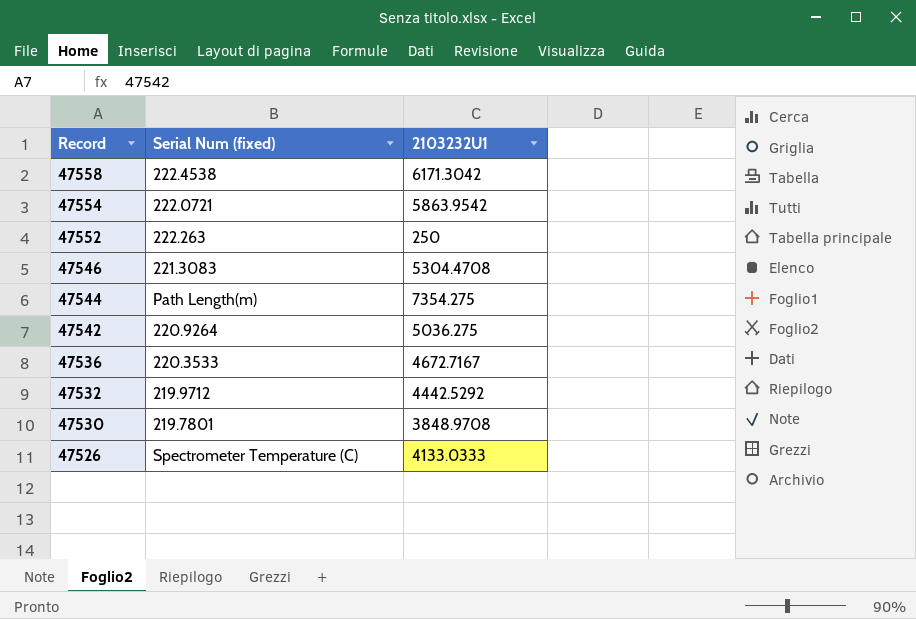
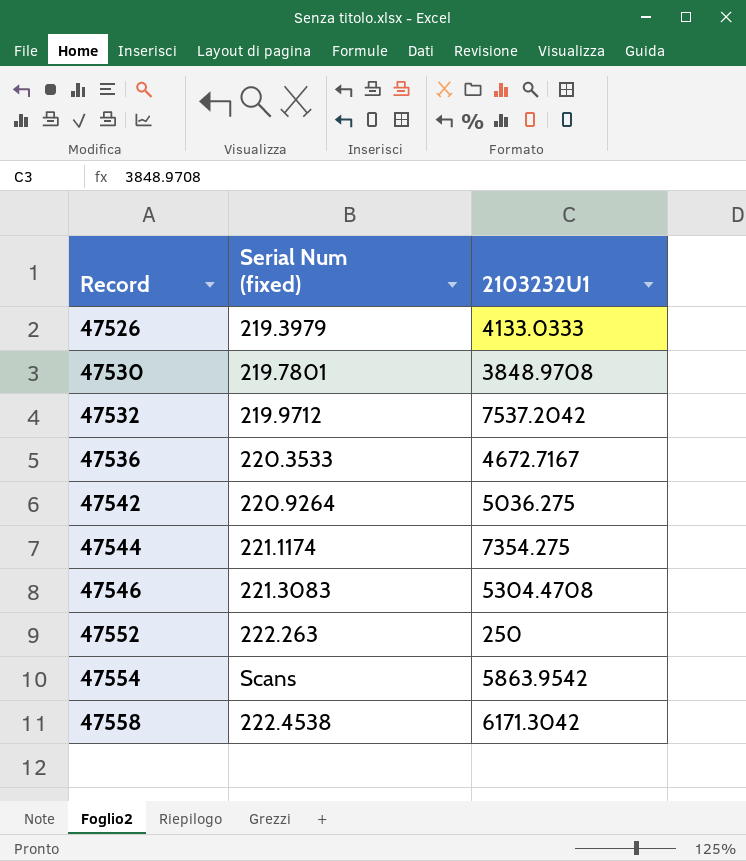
row order: Record descending -> Record ascending
47526 | Serial Num (fixed): Spectrometer Temperature (C) -> 219.3979
47532 | 2103232U1: 4442.5292 -> 7537.2042
47544 | Serial Num (fixed): Path Length(m) -> 221.1174
47554 | Serial Num (fixed): 222.0721 -> Scans

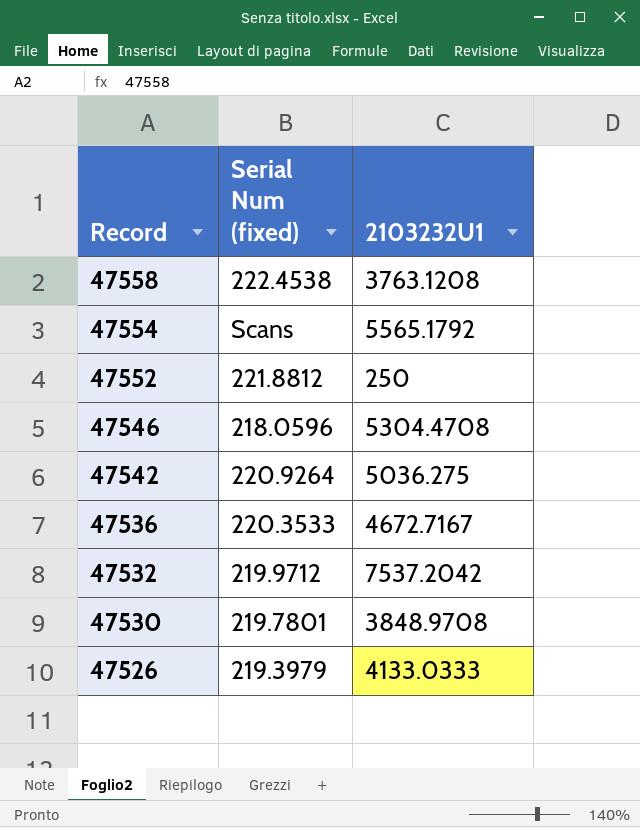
row order: Record ascending -> Record descending
row 47544: 221.1174 | 7354.275 -> none
47558 | 2103232U1: 6171.3042 -> 3763.1208
47554 | 2103232U1: 5863.9542 -> 5565.1792
47552 | Serial Num (fixed): 222.263 -> 221.8812
47546 | Serial Num (fixed): 221.3083 -> 218.0596

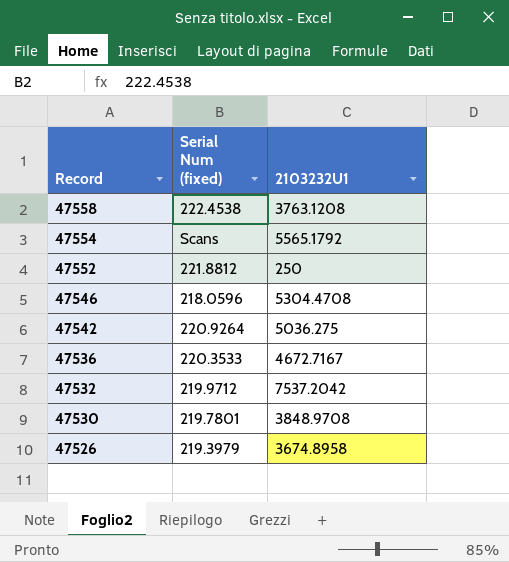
47526 | 2103232U1: 4133.0333 -> 3674.8958

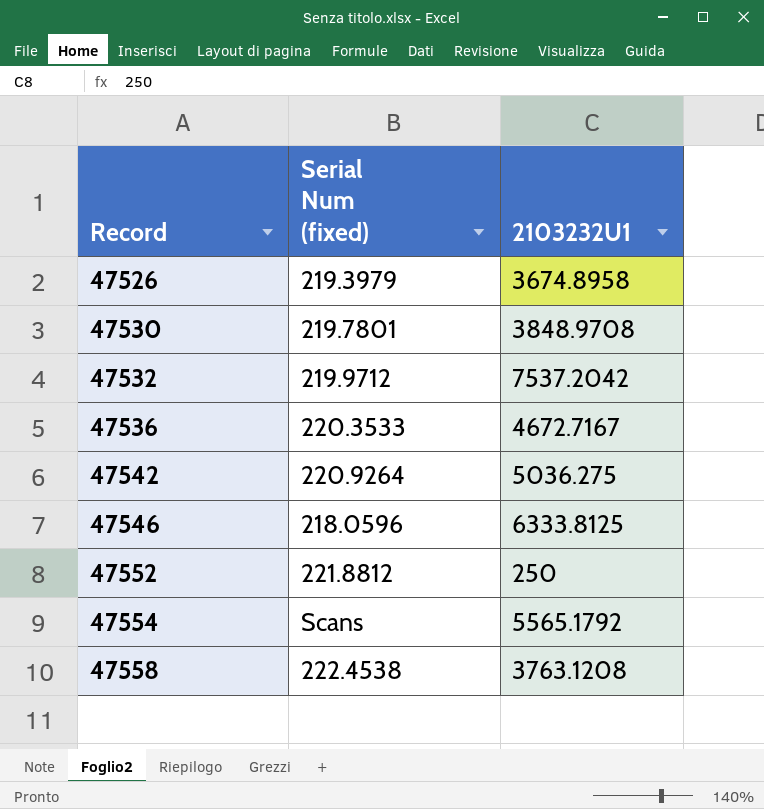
row order: Record descending -> Record ascending
47546 | 2103232U1: 5304.4708 -> 6333.8125

